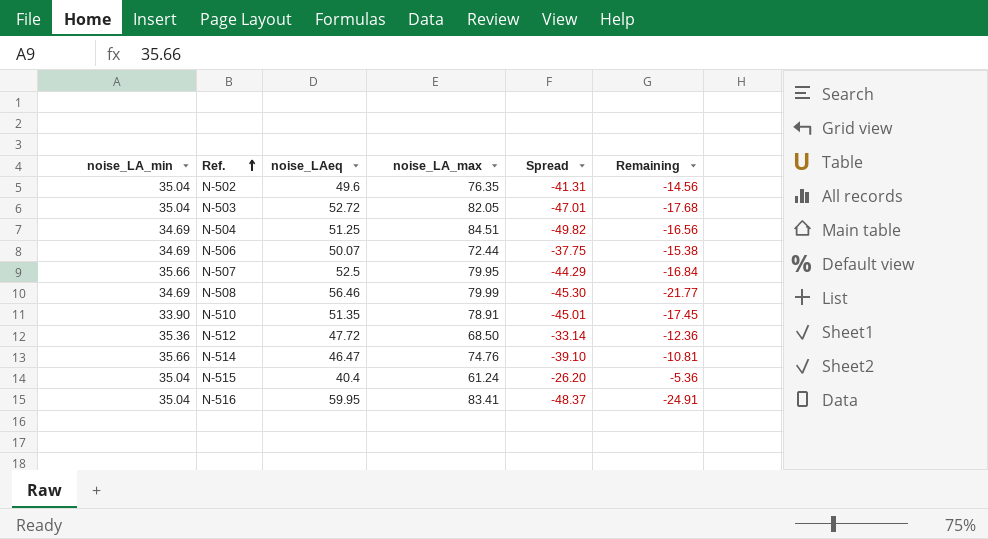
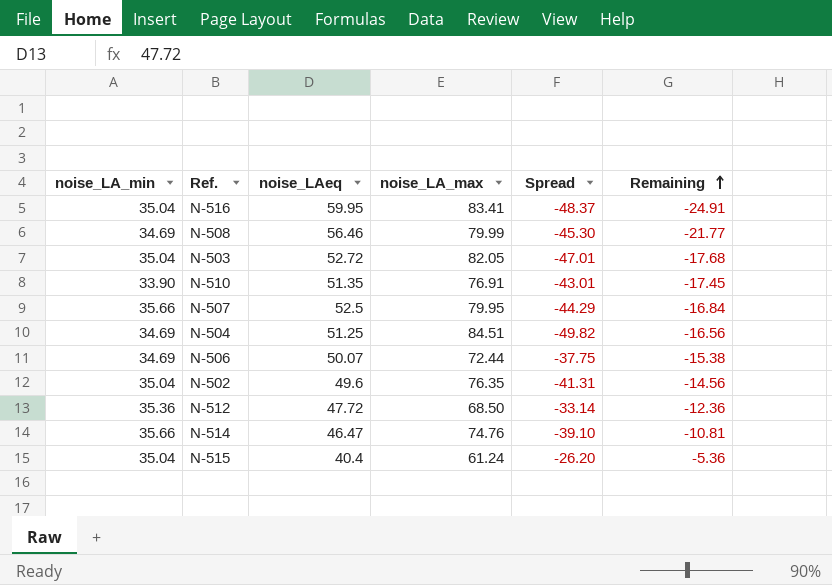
row order: Ref. ascending -> Remaining ascending
N-510 | noise_LA_max: 78.91 -> 76.91
N-510 | Spread: -45.01 -> -43.01

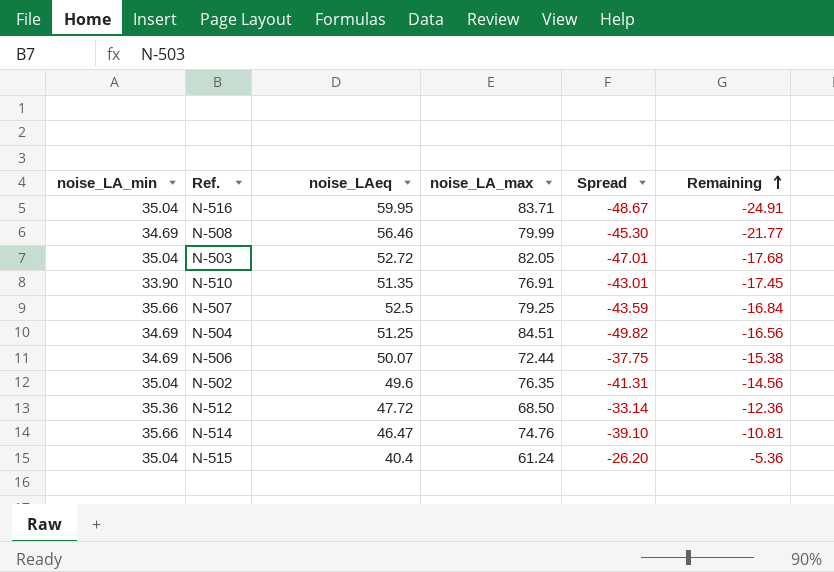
N-516 | noise_LA_max: 83.41 -> 83.71
N-516 | Spread: -48.37 -> -48.67
N-507 | noise_LA_max: 79.95 -> 79.25
N-507 | Spread: -44.29 -> -43.59

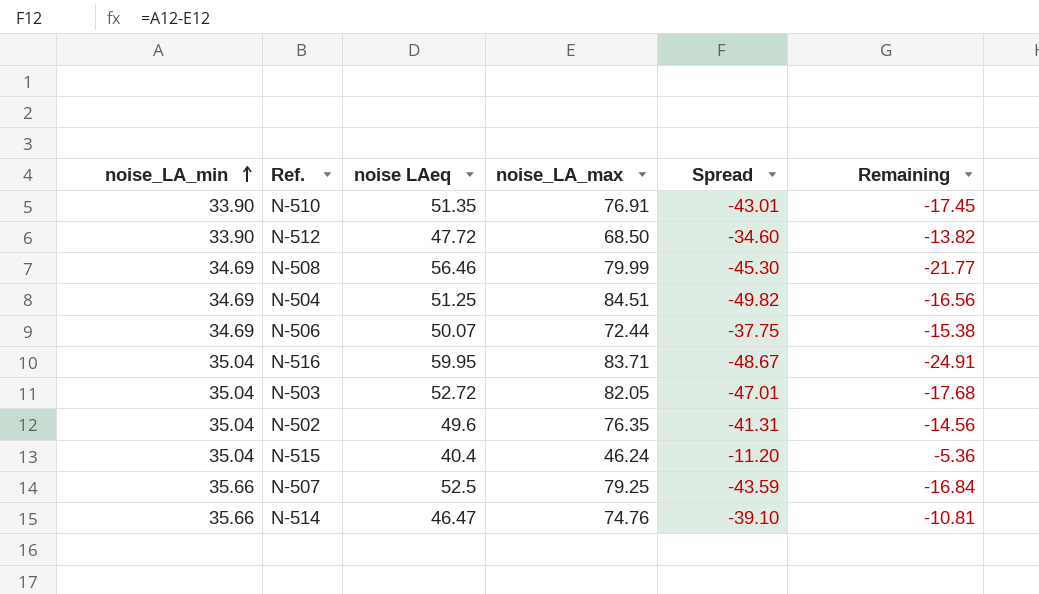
row order: Remaining ascending -> noise_LA_min ascending
column name: noise_LAeq -> noise LAeq
N-512 | noise_LA_min: 35.36 -> 33.90
N-512 | Spread: -33.14 -> -34.60
N-512 | Remaining: -12.36 -> -13.82
N-515 | noise_LA_max: 61.24 -> 46.24
N-515 | Spread: -26.20 -> -11.20

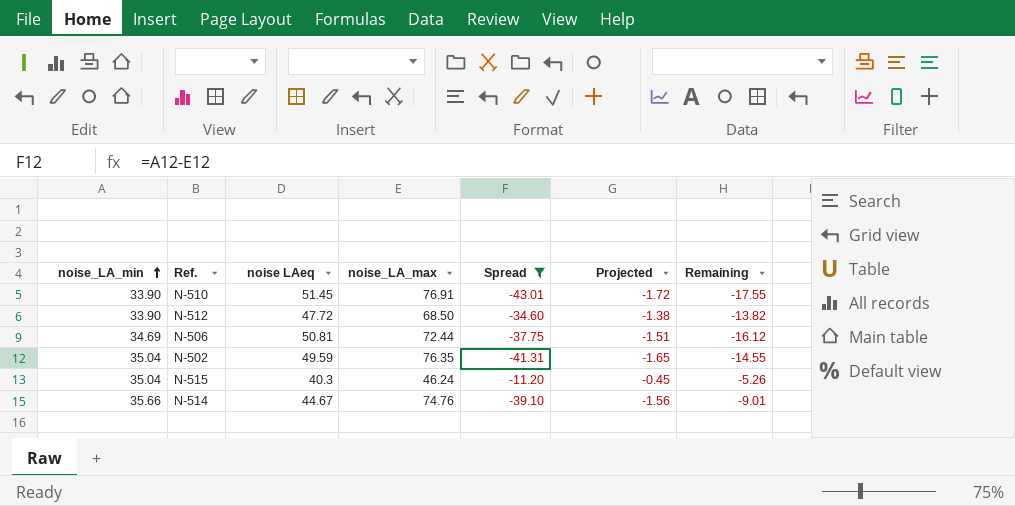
filter: none -> Spread >= -43.01
column Projected | formula: none -> [Spread] * 0.04
N-510 | noise LAeq: 51.35 -> 51.45
N-510 | Remaining: -17.45 -> -17.55
N-506 | noise LAeq: 50.07 -> 50.81
N-506 | Remaining: -15.38 -> -16.12
N-502 | noise LAeq: 49.6 -> 49.59
N-502 | Remaining: -14.56 -> -14.55
N-515 | noise LAeq: 40.4 -> 40.3
N-515 | Remaining: -5.36 -> -5.26
N-514 | noise LAeq: 46.47 -> 44.67
N-514 | Remaining: -10.81 -> -9.01

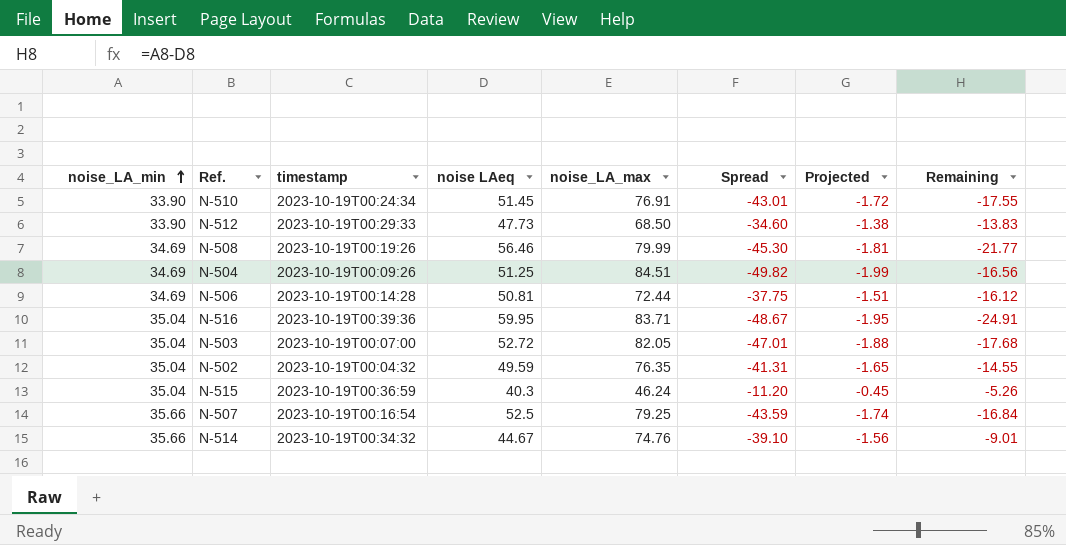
filter: Spread >= -43.01 -> none
column timestamp | position: none -> 3
N-512 | noise LAeq: 47.72 -> 47.73
N-512 | Remaining: -13.82 -> -13.83

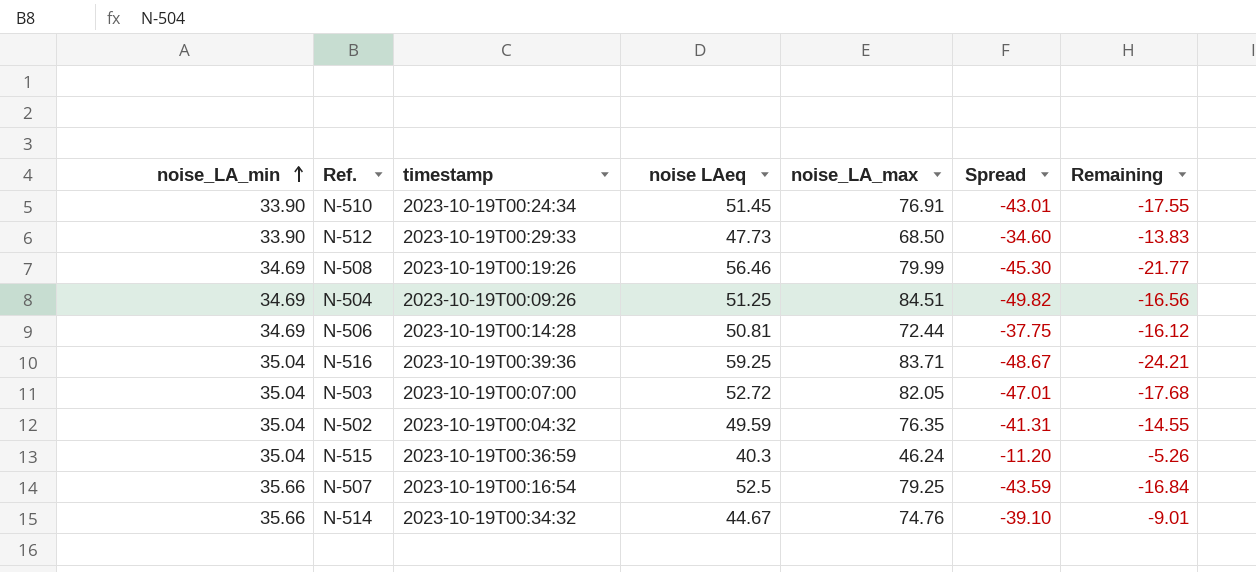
column Projected | formula: [Spread] * 0.04 -> none
N-516 | noise LAeq: 59.95 -> 59.25
N-516 | Remaining: -24.91 -> -24.21

